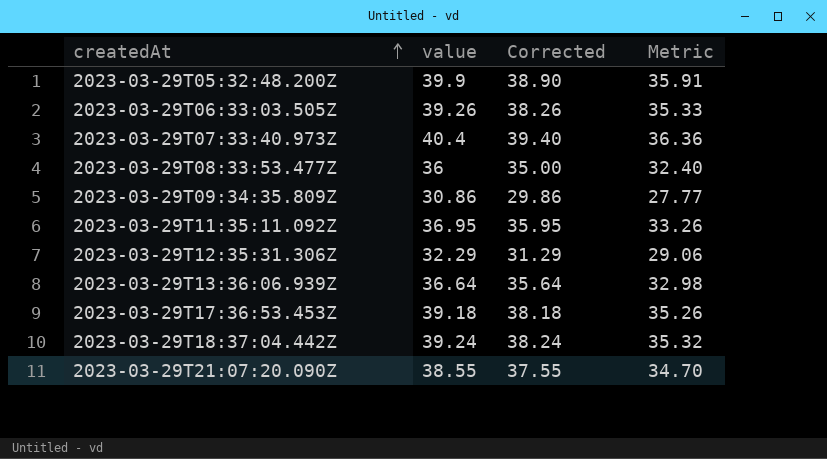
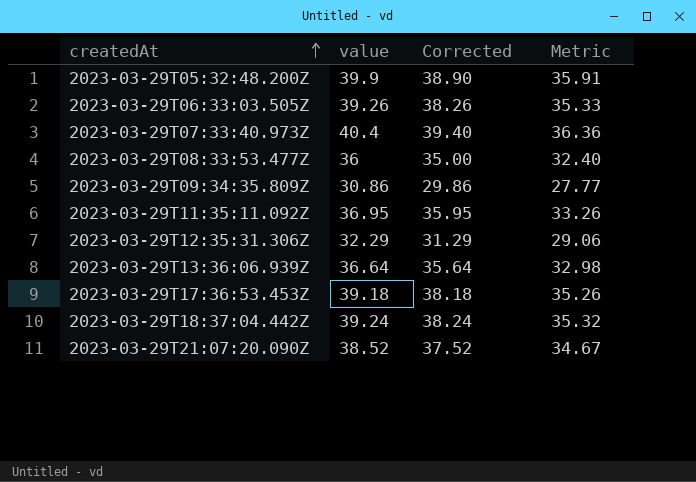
2023-03-29T21:07:20.090Z | value: 38.55 -> 38.52
2023-03-29T21:07:20.090Z | Corrected: 37.55 -> 37.52
2023-03-29T21:07:20.090Z | Metric: 34.70 -> 34.67

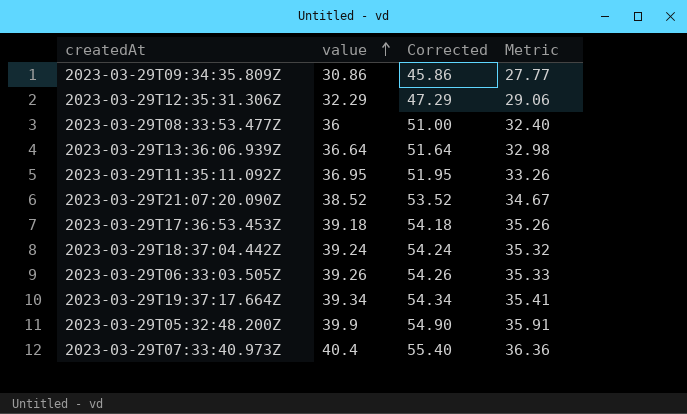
row order: createdAt ascending -> value ascending
column Corrected | formula: [value] - 1 -> [value] + 15
row 2023-03-29T19:37:17.664Z: none -> 39.34 | 54.34 | 35.41

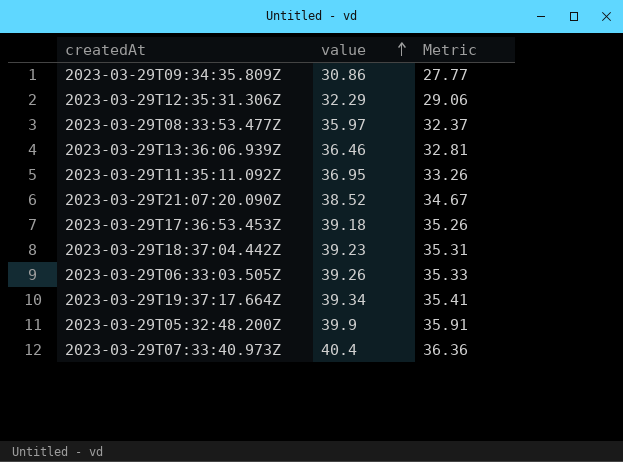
column Corrected | formula: [value] + 15 -> none
2023-03-29T08:33:53.477Z | value: 36 -> 35.97
2023-03-29T08:33:53.477Z | Metric: 32.40 -> 32.37
2023-03-29T13:36:06.939Z | value: 36.64 -> 36.46
2023-03-29T13:36:06.939Z | Metric: 32.98 -> 32.81
2023-03-29T18:37:04.442Z | value: 39.24 -> 39.23
2023-03-29T18:37:04.442Z | Metric: 35.32 -> 35.31

